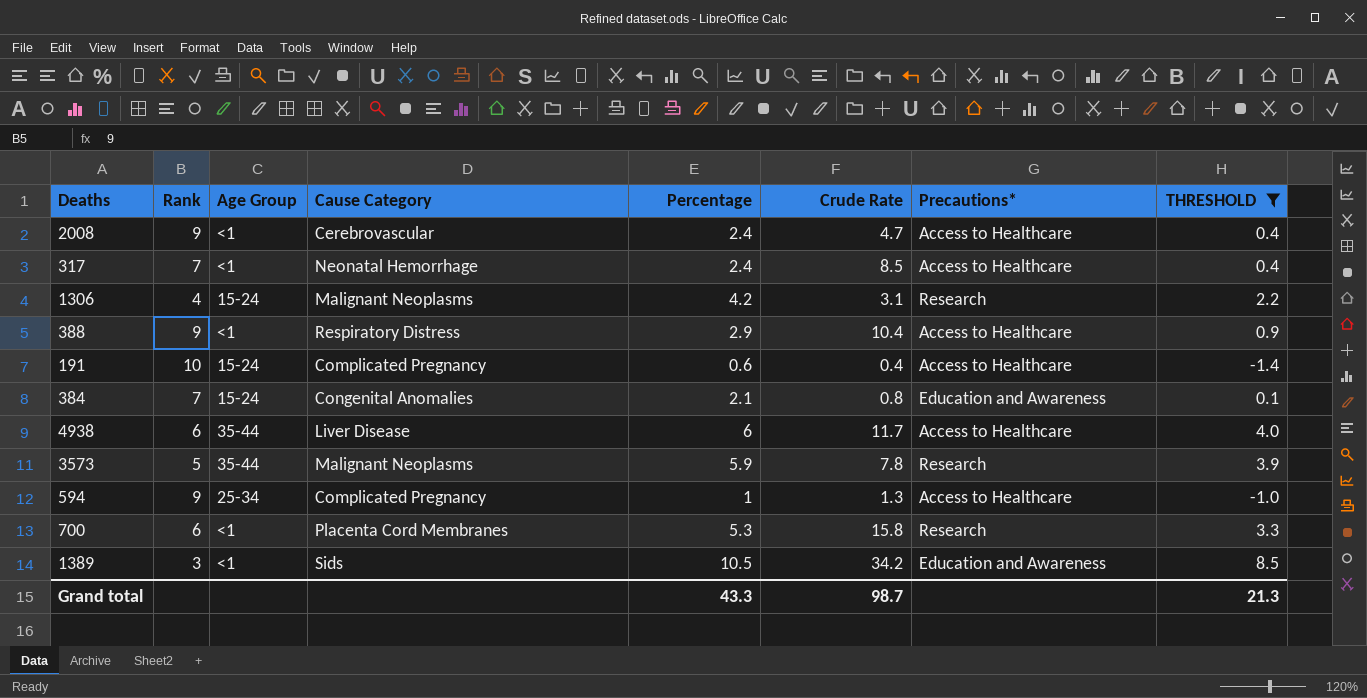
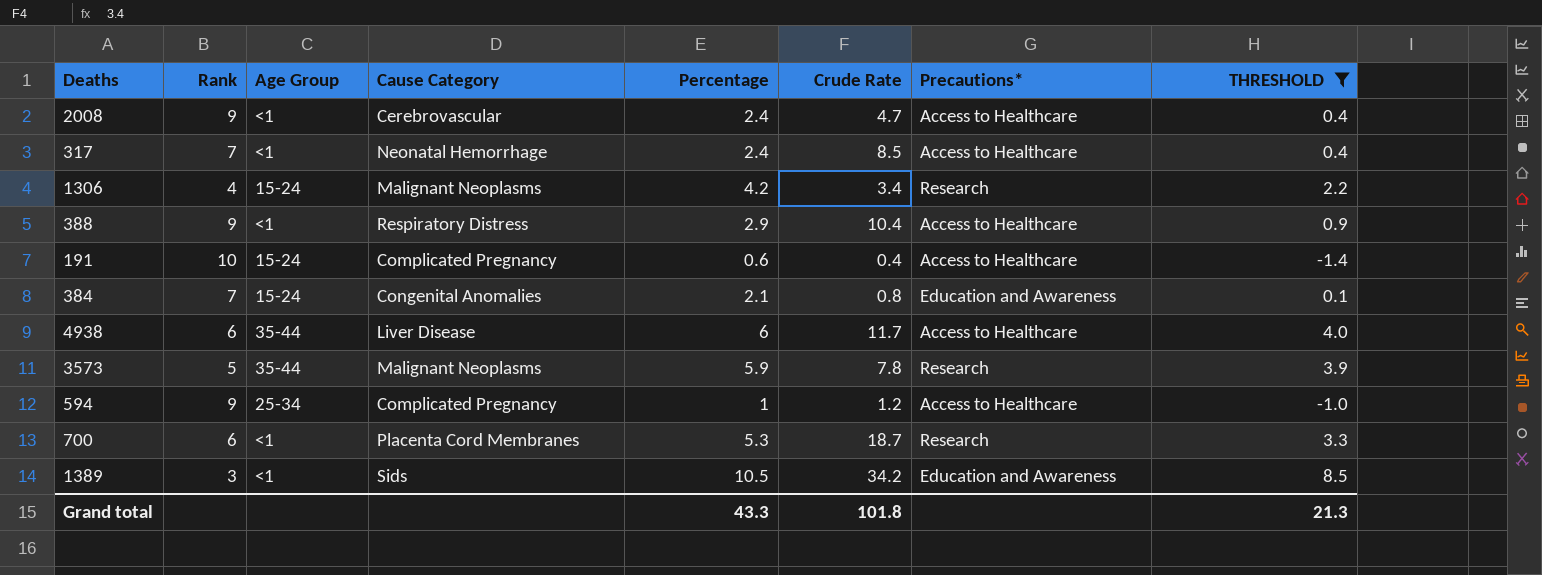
1306 | Crude Rate: 3.1 -> 3.4
594 | Crude Rate: 1.3 -> 1.2
700 | Crude Rate: 15.8 -> 18.7
Grand total | Crude Rate: 98.7 -> 101.8

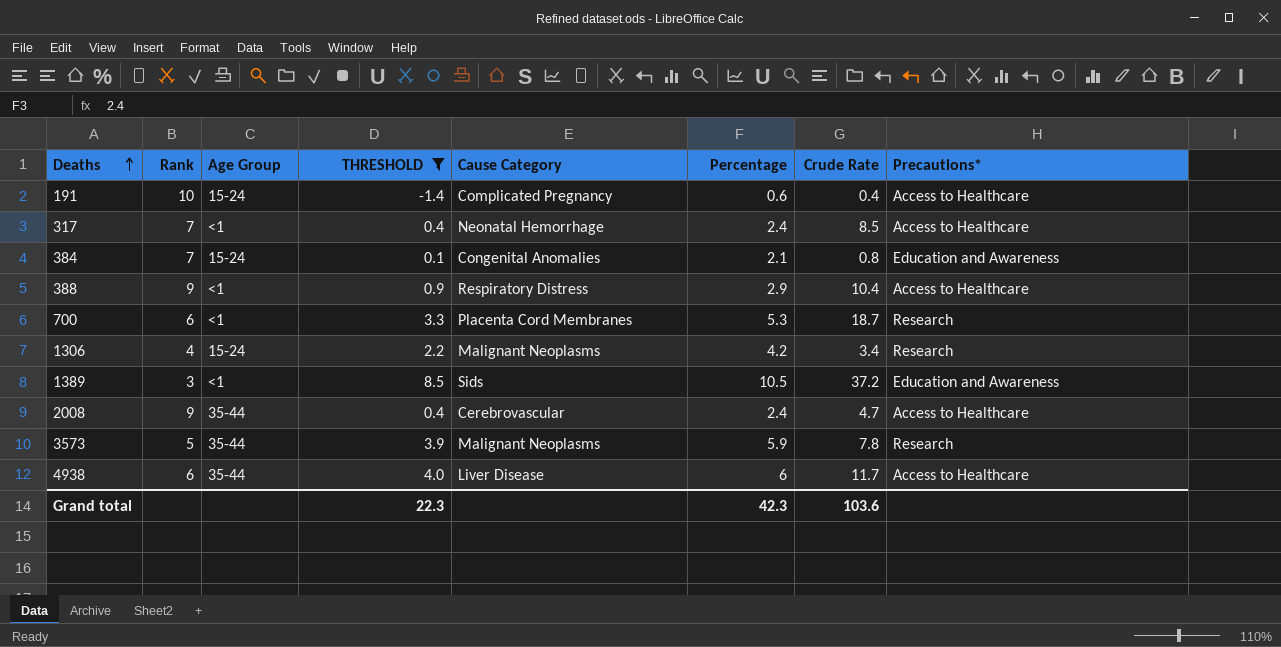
row order: none -> Deaths ascending
column THRESHOLD | position: 8 -> 4
row 594: 9 | 25-34 | Complicated Pregnancy | 1 | 1.2 | Access to Healthcare | -1.0 -> none
1389 | Crude Rate: 34.2 -> 37.2
2008 | Age Group: <1 -> 35-44
Grand total | THRESHOLD: 21.3 -> 22.3
Grand total | Percentage: 43.3 -> 42.3
Grand total | Crude Rate: 101.8 -> 103.6

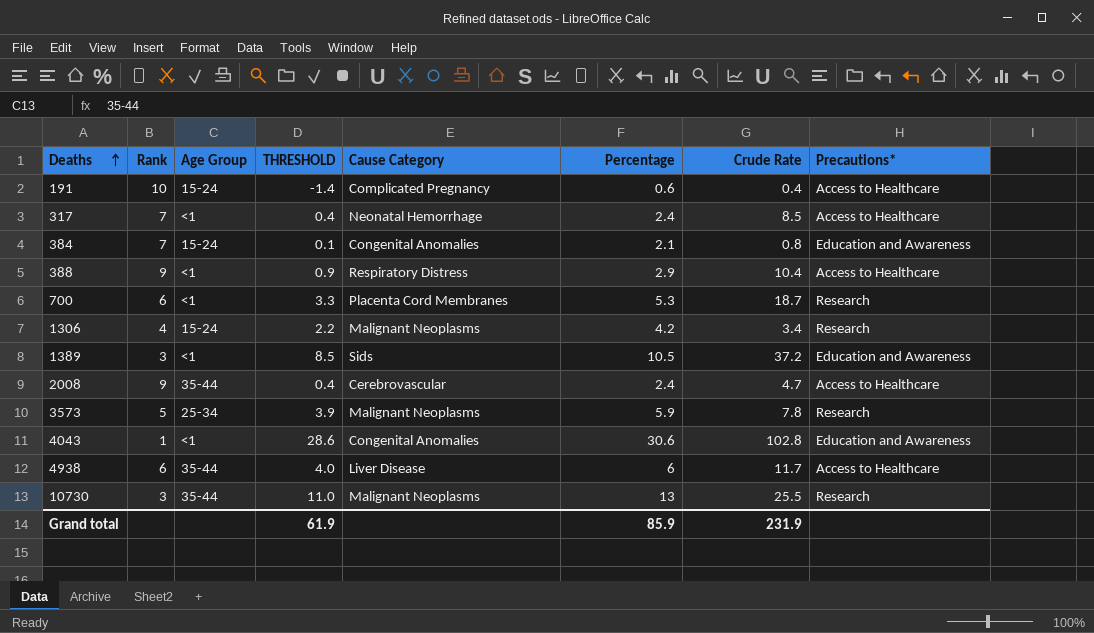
filter: THRESHOLD <= 8.5 -> none
3573 | Age Group: 35-44 -> 25-34
Grand total | THRESHOLD: 22.3 -> 61.9
Grand total | Percentage: 42.3 -> 85.9
Grand total | Crude Rate: 103.6 -> 231.9

